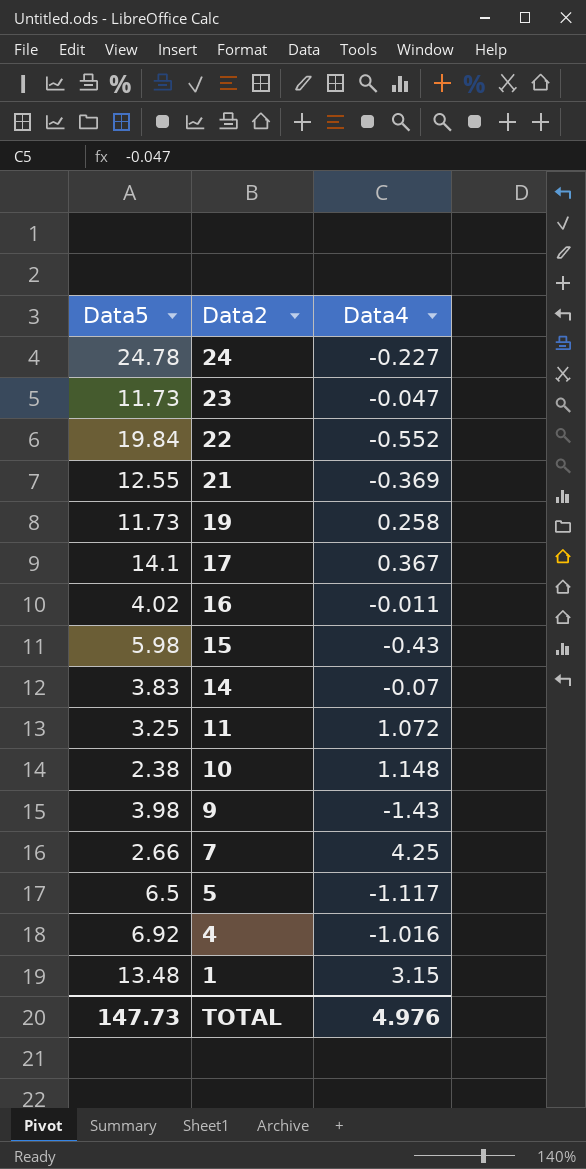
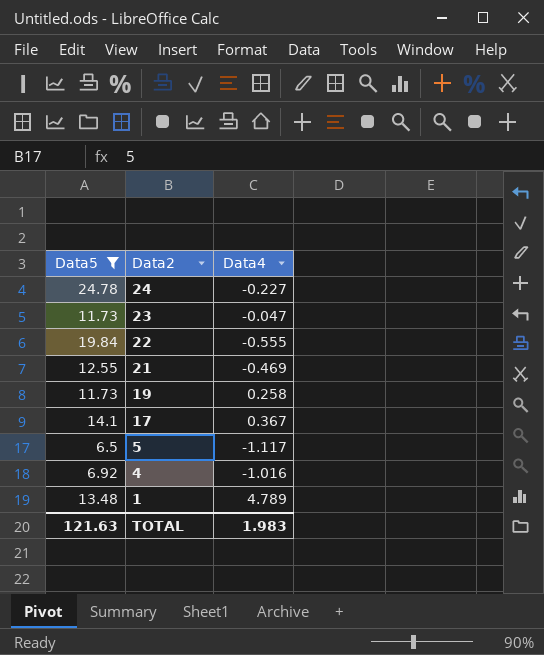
filter: none -> Data5 >= 6.5
22 | Data4: -0.552 -> -0.555
21 | Data4: -0.369 -> -0.469
1 | Data4: 3.15 -> 4.789
TOTAL | Data5: 147.73 -> 121.63
TOTAL | Data4: 4.976 -> 1.983

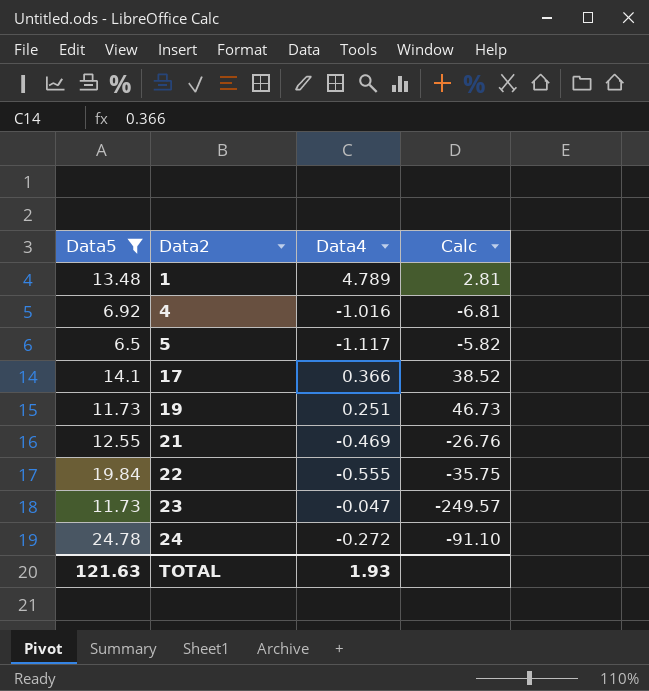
row order: Data2 descending -> Data2 ascending
column Calc | formula: none -> [Data5] / [Data4]
17 | Data4: 0.367 -> 0.366
19 | Data4: 0.258 -> 0.251
24 | Data4: -0.227 -> -0.272
TOTAL | Data4: 1.983 -> 1.93

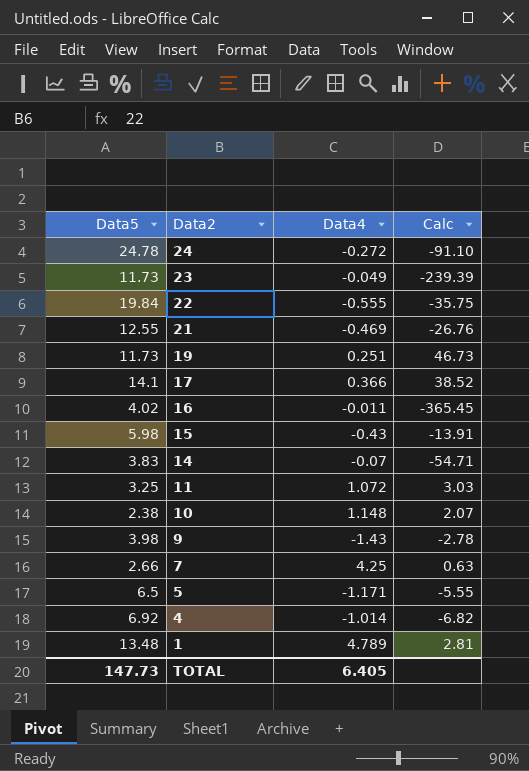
filter: Data5 >= 6.5 -> none
row order: Data2 ascending -> Data2 descending
23 | Data4: -0.047 -> -0.049
23 | Calc: -249.57 -> -239.39
5 | Data4: -1.117 -> -1.171
5 | Calc: -5.82 -> -5.55
4 | Data4: -1.016 -> -1.014
4 | Calc: -6.81 -> -6.82
TOTAL | Data5: 121.63 -> 147.73
TOTAL | Data4: 1.93 -> 6.405

